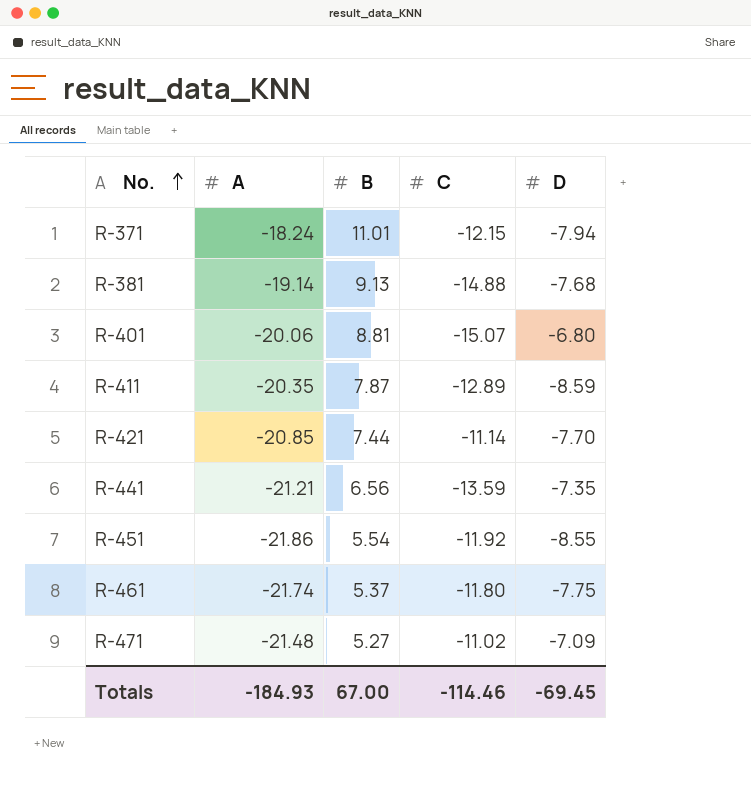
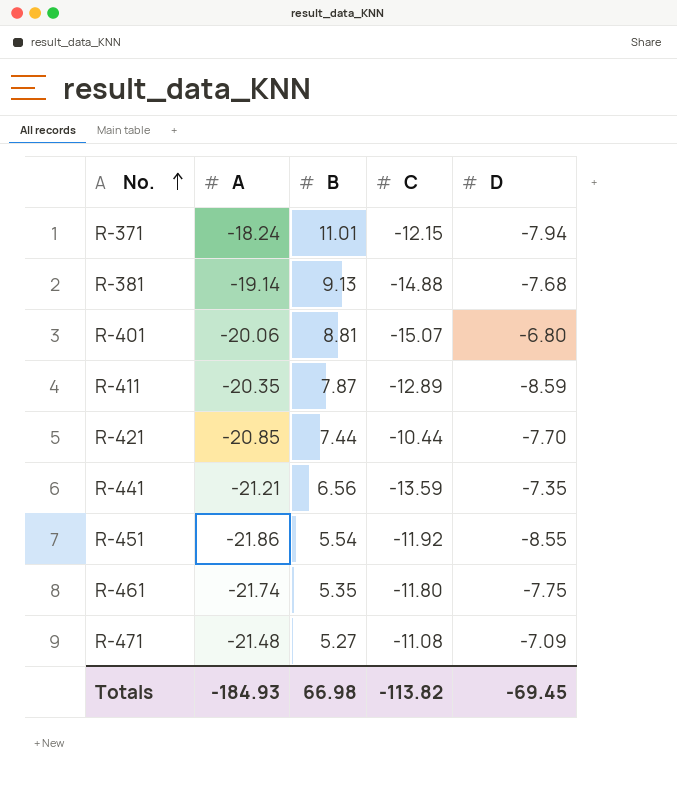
R-421 | C: -11.14 -> -10.44
R-461 | B: 5.37 -> 5.35
R-471 | C: -11.02 -> -11.08
Totals | B: 67.00 -> 66.98
Totals | C: -114.46 -> -113.82

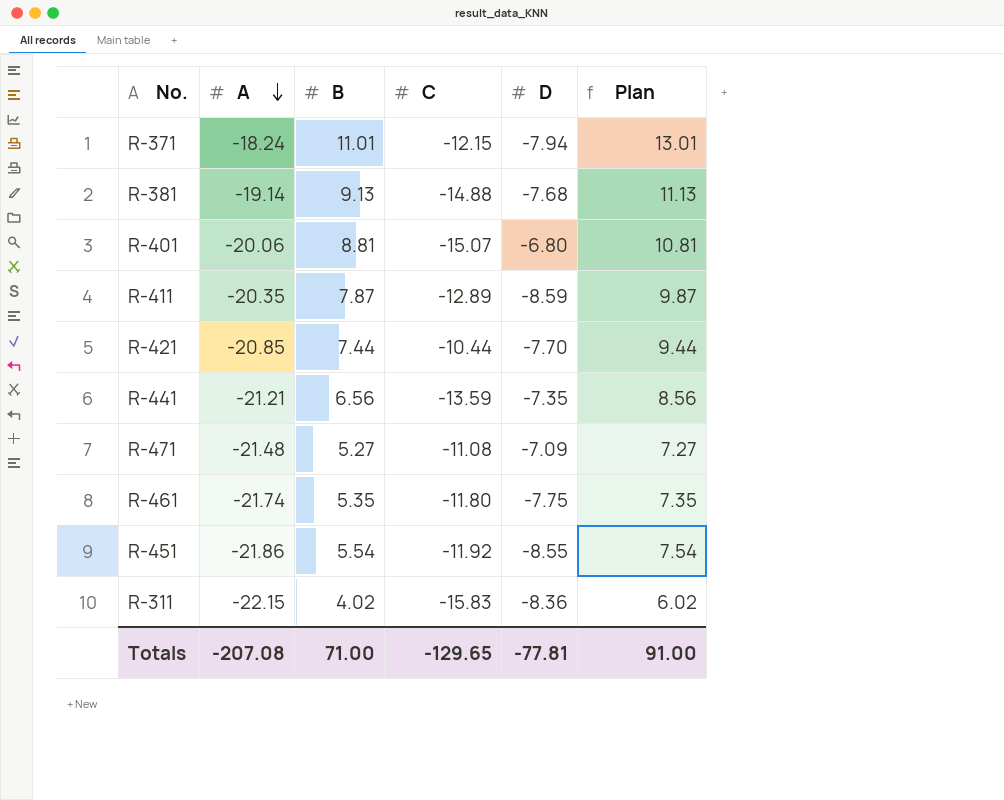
row order: No. ascending -> A descending
column Plan | formula: none -> [B] + 2
row R-311: none -> -22.15 | 4.02 | -15.83 | -8.36 | 6.02
Totals | A: -184.93 -> -207.08
Totals | B: 66.98 -> 71.00
Totals | C: -113.82 -> -129.65
Totals | D: -69.45 -> -77.81

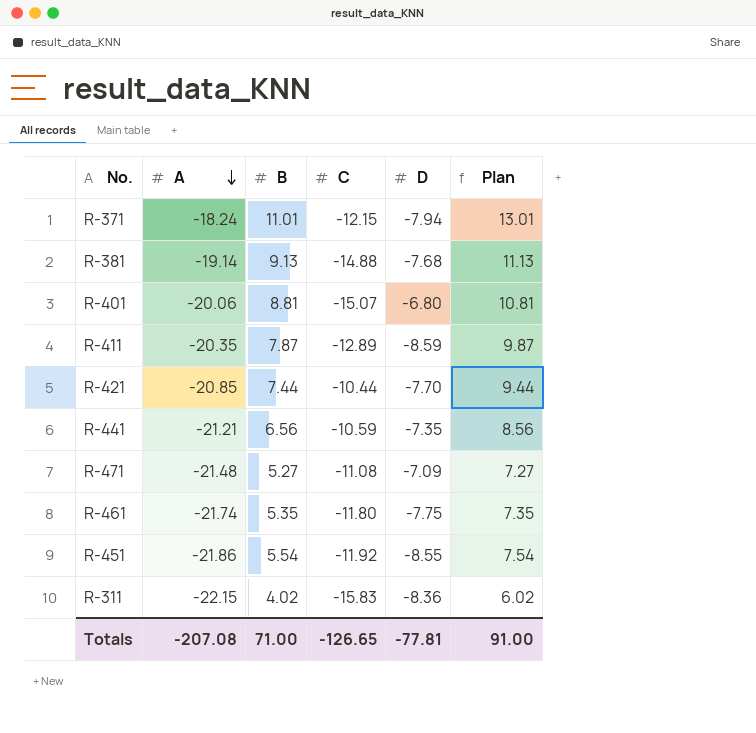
R-441 | C: -13.59 -> -10.59
Totals | C: -129.65 -> -126.65

